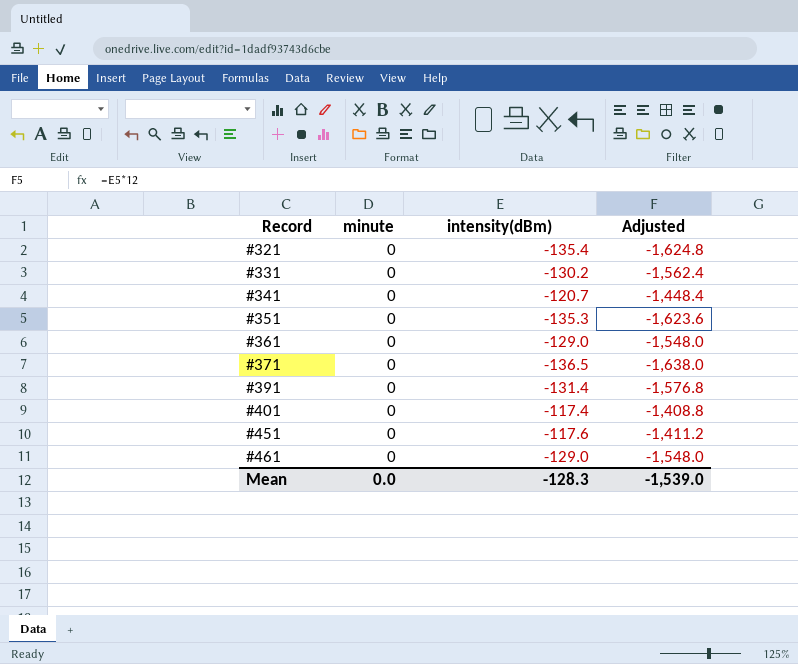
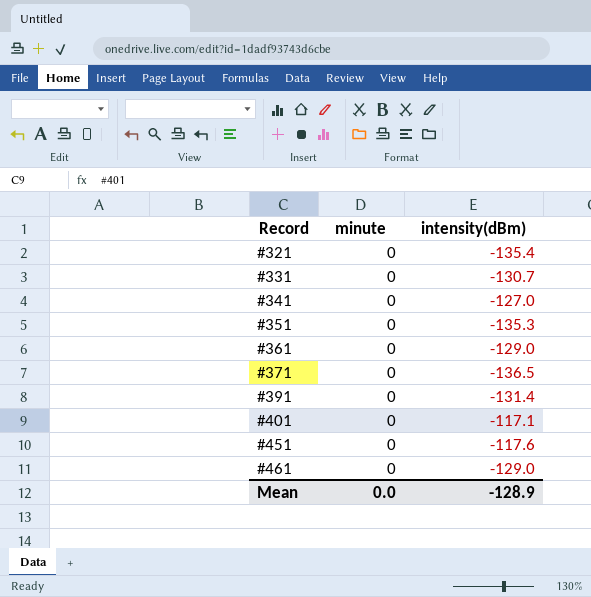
column Adjusted | formula: [intensity(dBm)] * 12 -> none
#331 | intensity(dBm): -130.2 -> -130.7
#341 | intensity(dBm): -120.7 -> -127.0
#401 | intensity(dBm): -117.4 -> -117.1
Mean | intensity(dBm): -128.3 -> -128.9

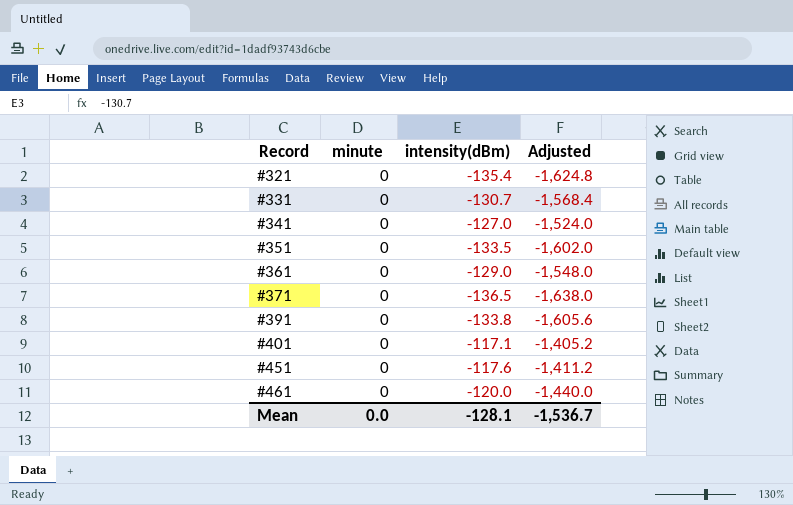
column Adjusted | formula: none -> [intensity(dBm)] * 12
#351 | intensity(dBm): -135.3 -> -133.5
#391 | intensity(dBm): -131.4 -> -133.8
#461 | intensity(dBm): -129.0 -> -120.0
Mean | intensity(dBm): -128.9 -> -128.1

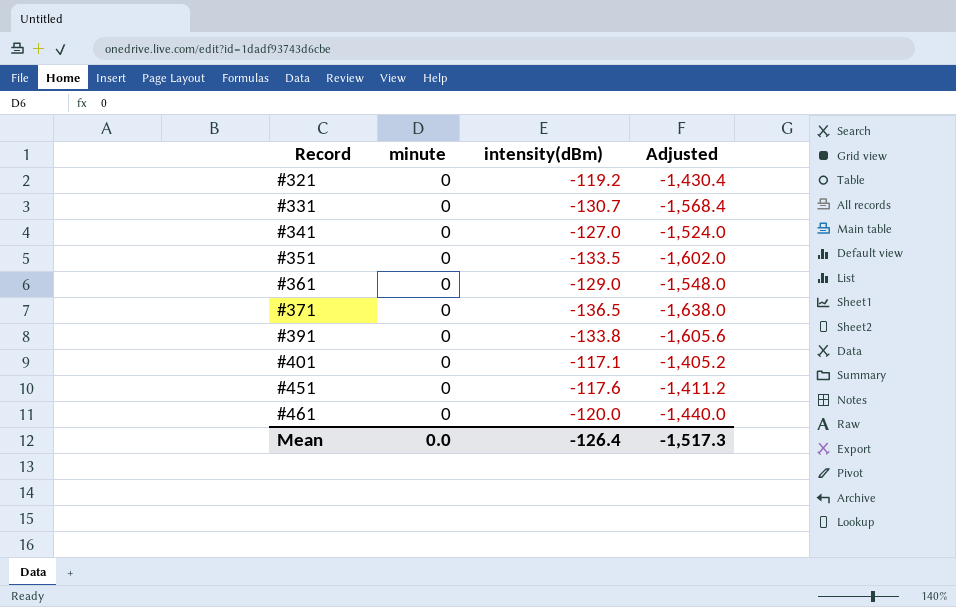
#321 | intensity(dBm): -135.4 -> -119.2
#321 | Adjusted: -1,624.8 -> -1,430.4
Mean | intensity(dBm): -128.1 -> -126.4
Mean | Adjusted: -1,536.7 -> -1,517.3

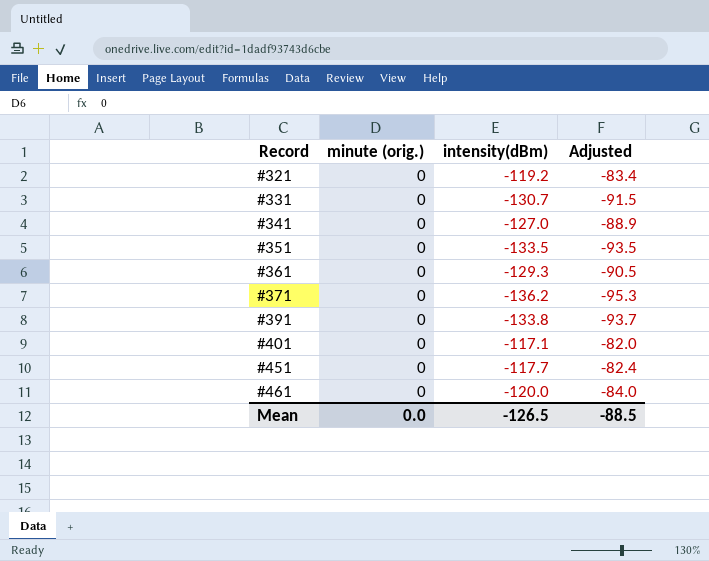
column name: minute -> minute (orig.)
column Adjusted | formula: [intensity(dBm)] * 12 -> [intensity(dBm)] * 0.7
#361 | intensity(dBm): -129.0 -> -129.3
#371 | intensity(dBm): -136.5 -> -136.2
#451 | intensity(dBm): -117.6 -> -117.7
Mean | intensity(dBm): -126.4 -> -126.5
Mean | Adjusted: -1,517.3 -> -88.5

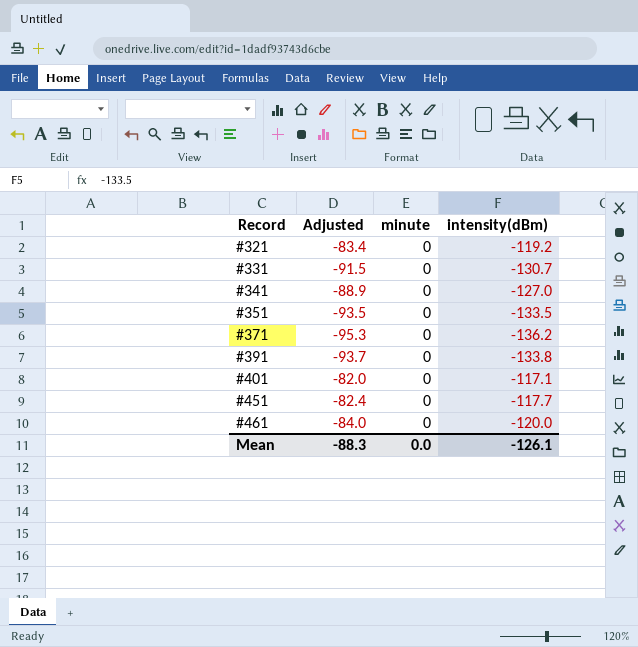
column Adjusted | position: 4 -> 2
column name: minute (orig.) -> minute
row #361: 0 | -129.3 | -90.5 -> none
Mean | Adjusted: -88.5 -> -88.3
Mean | intensity(dBm): -126.5 -> -126.1

